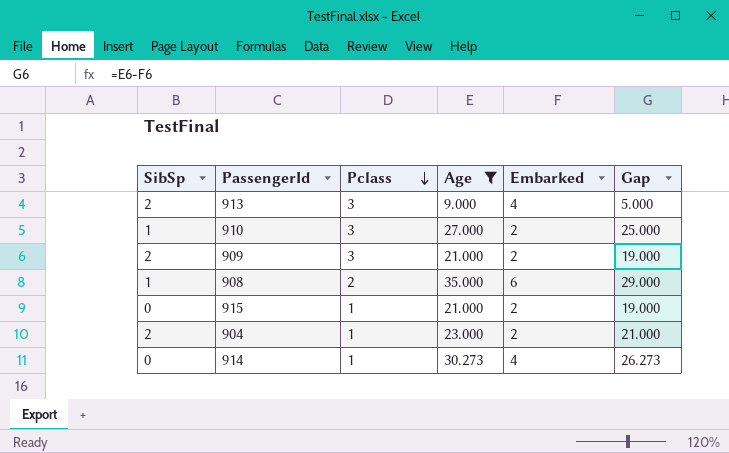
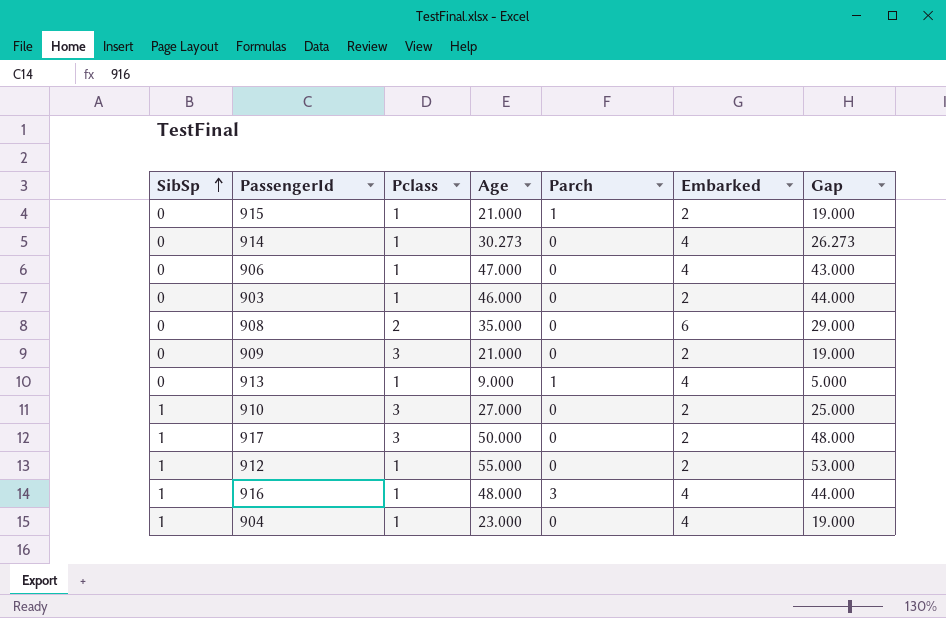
filter: Age <= 35.000 -> none
row order: Pclass descending -> SibSp ascending
column Parch | position: none -> 5
908 | SibSp: 1 -> 0
909 | SibSp: 2 -> 0
913 | SibSp: 2 -> 0
913 | Pclass: 3 -> 1
904 | SibSp: 2 -> 1
904 | Embarked: 2 -> 4
904 | Gap: 21.000 -> 19.000

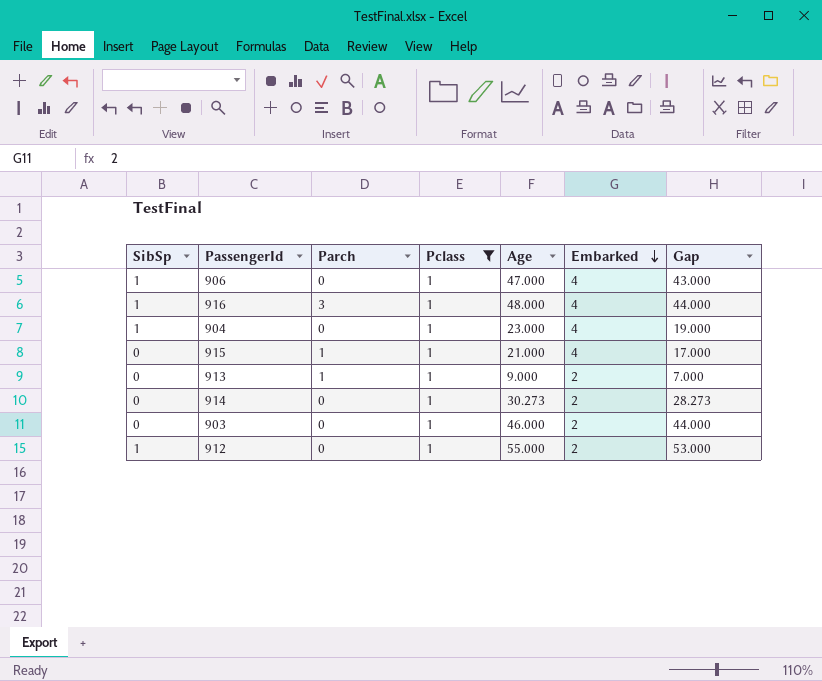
filter: none -> Pclass = 1
row order: SibSp ascending -> Embarked descending
column Parch | position: 5 -> 3
906 | SibSp: 0 -> 1
915 | Embarked: 2 -> 4
915 | Gap: 19.000 -> 17.000
913 | Embarked: 4 -> 2
913 | Gap: 5.000 -> 7.000
914 | Embarked: 4 -> 2
914 | Gap: 26.273 -> 28.273

